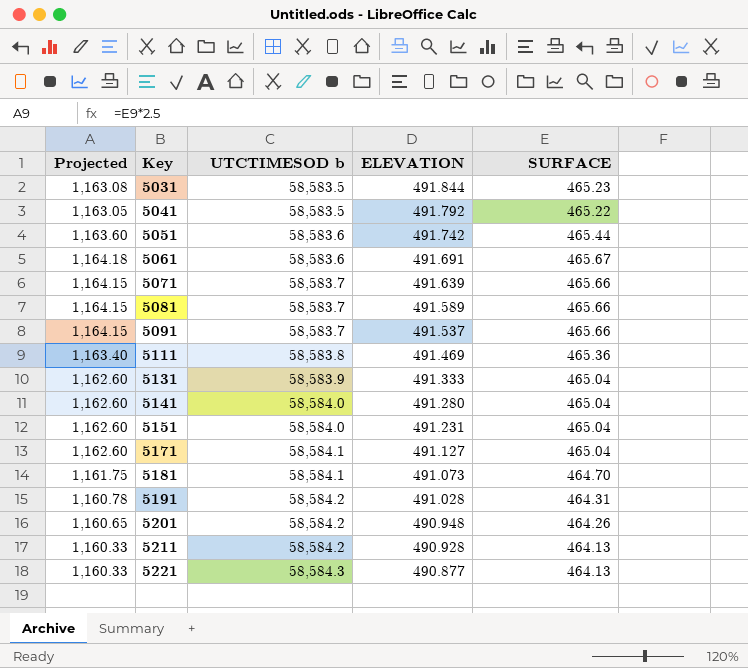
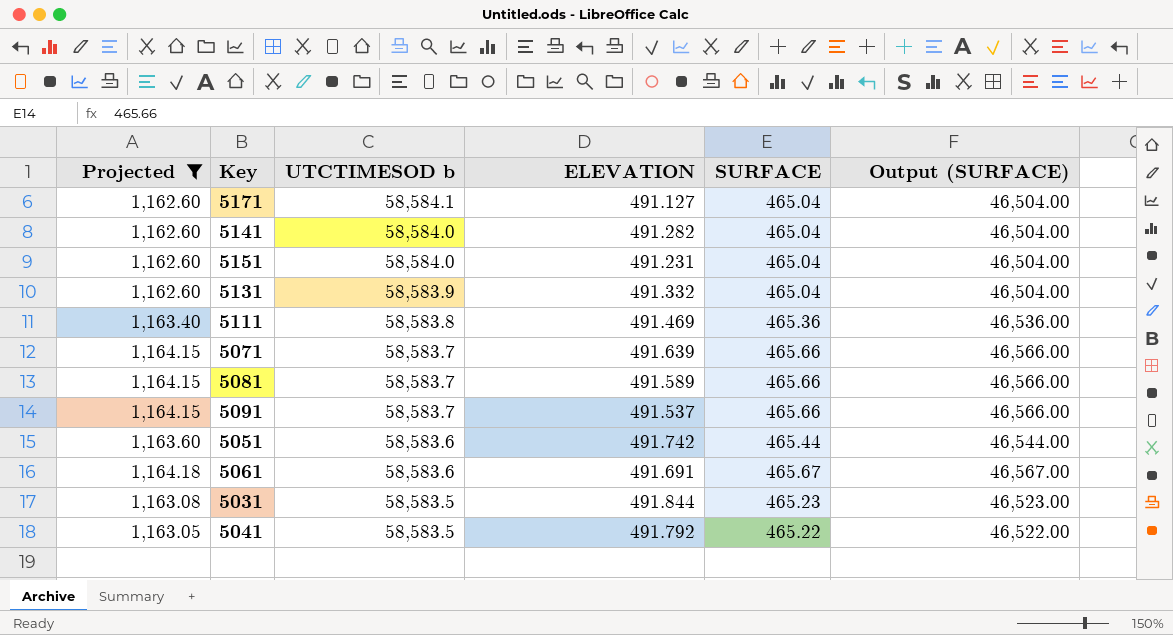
filter: none -> Projected >= 1,162.60
row order: Key ascending -> UTCTIMESOD b descending
column Output (SURFACE) | formula: none -> [SURFACE] * 100
5141 | ELEVATION: 491.280 -> 491.282
5131 | ELEVATION: 491.333 -> 491.332

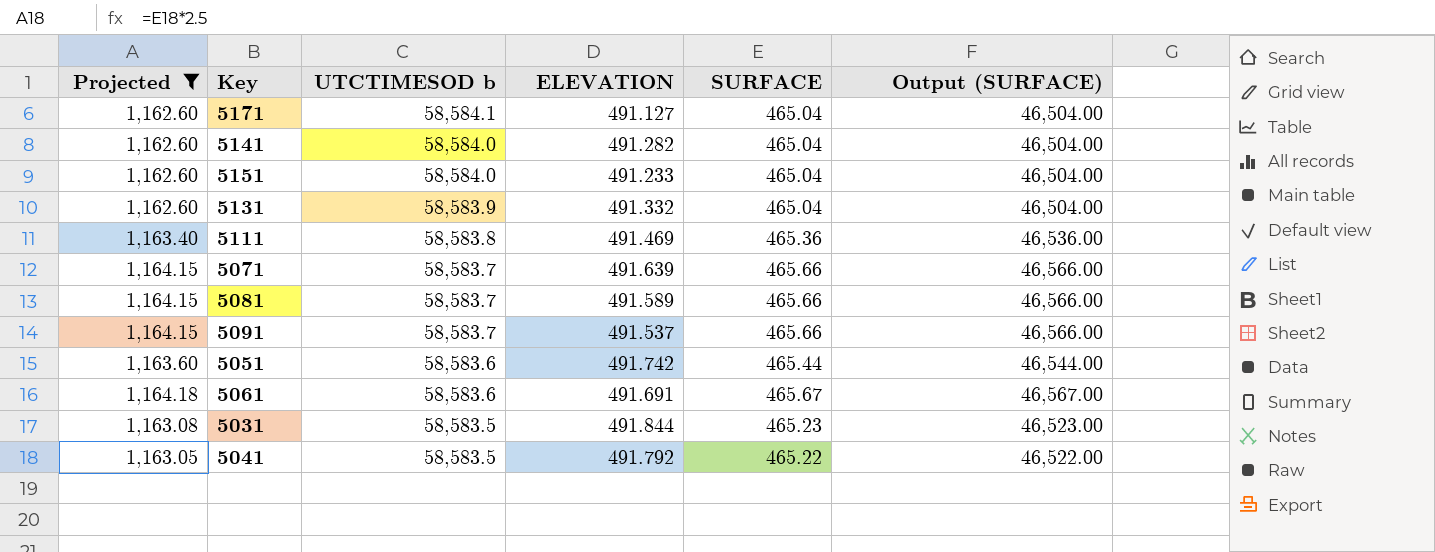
5151 | ELEVATION: 491.231 -> 491.233

